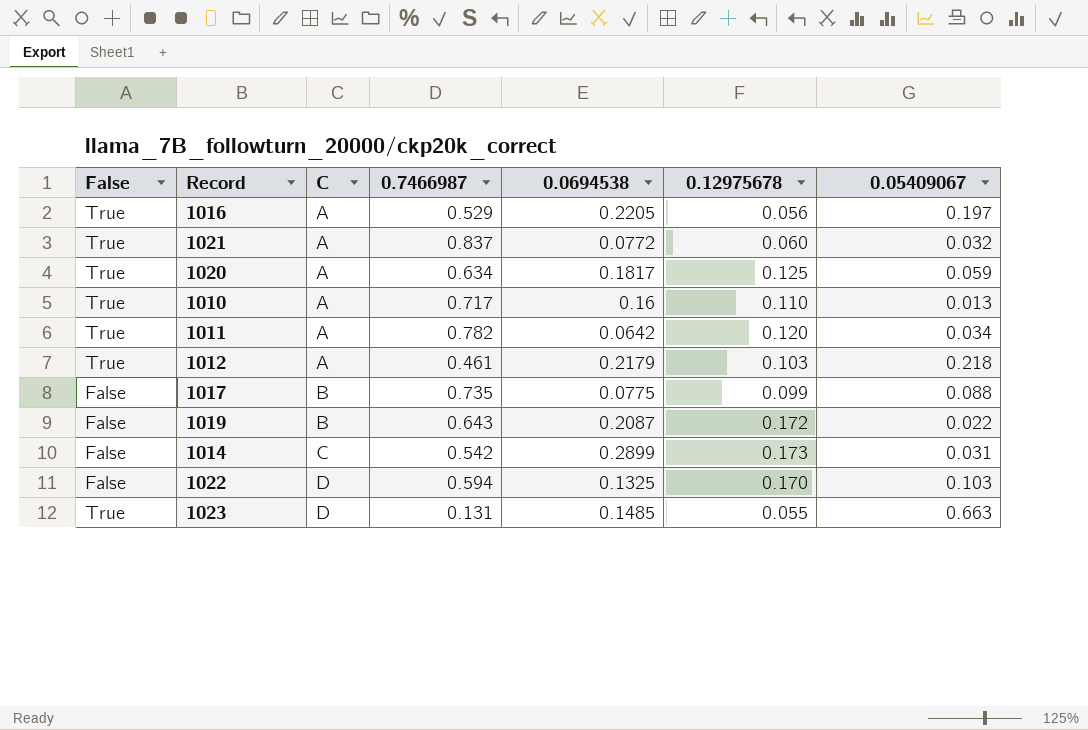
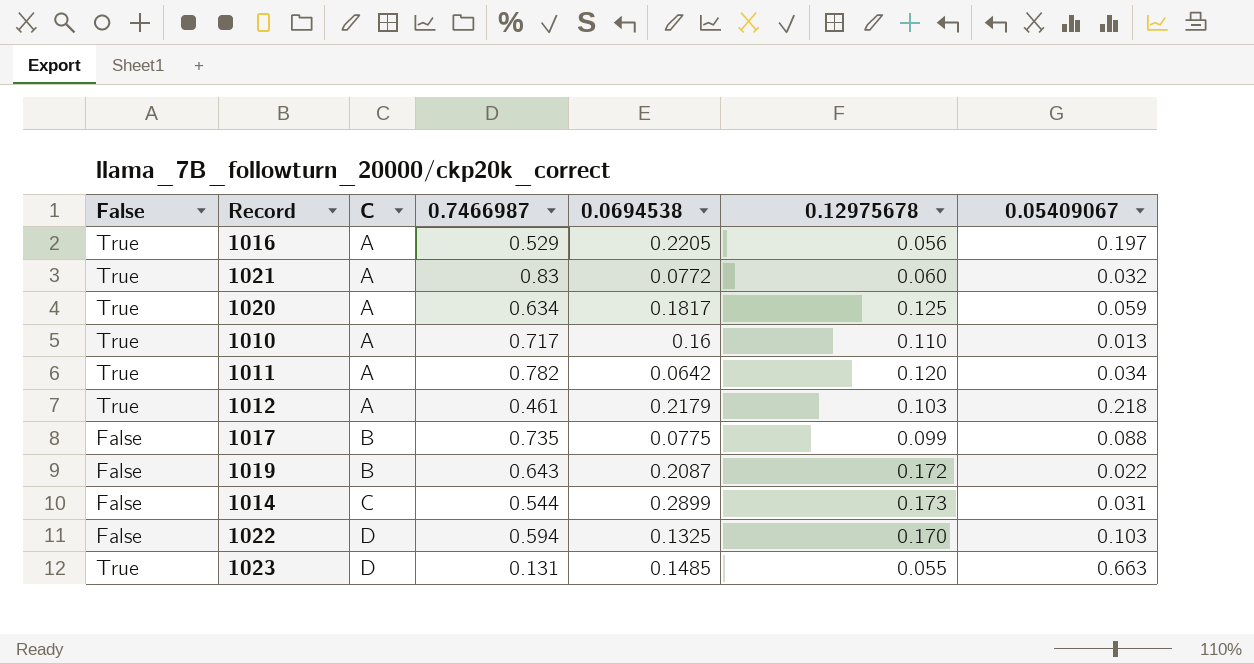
1021 | 0.7466987: 0.837 -> 0.83
1014 | 0.7466987: 0.542 -> 0.544

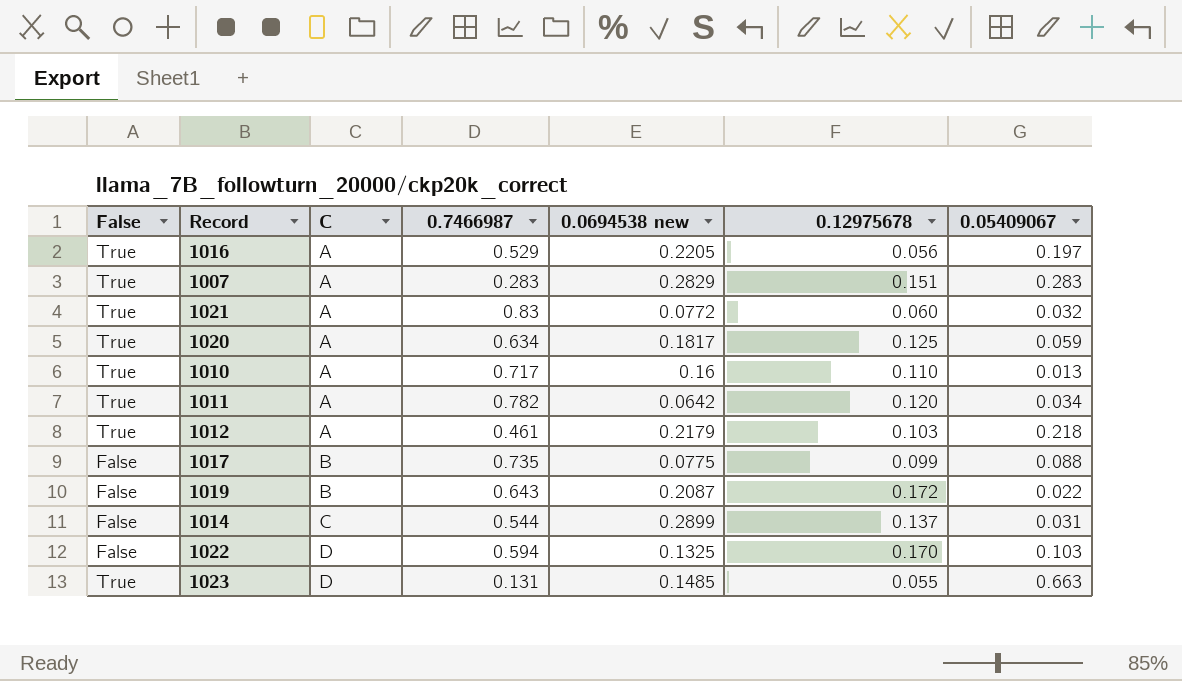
column name: 0.0694538 -> 0.0694538 new
row 1007: none -> True | A | 0.283 | 0.2829 | 0.151 | 0.283
1014 | 0.12975678: 0.173 -> 0.137

